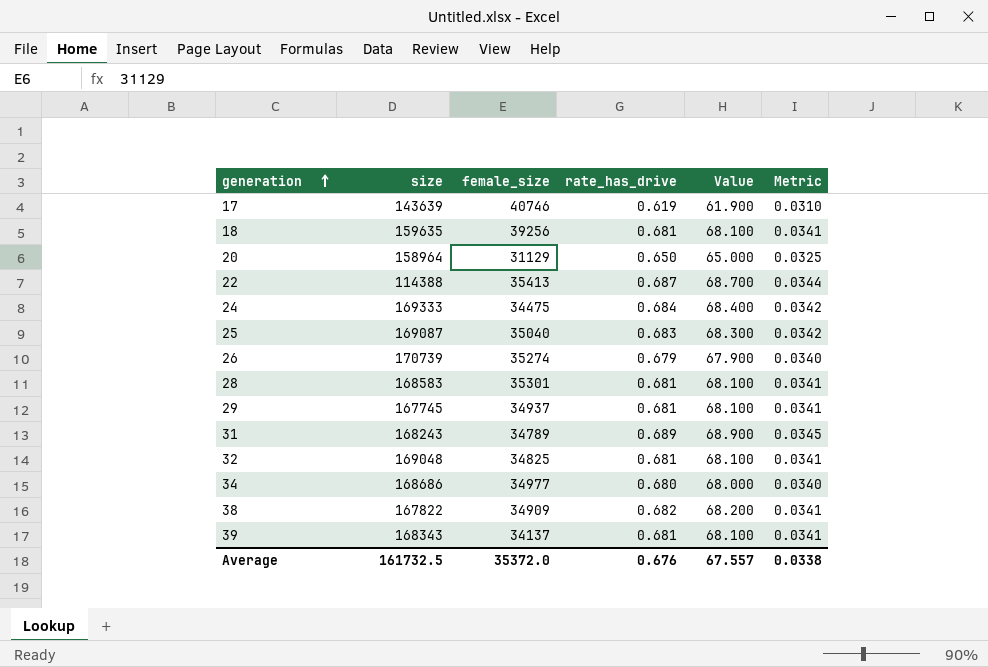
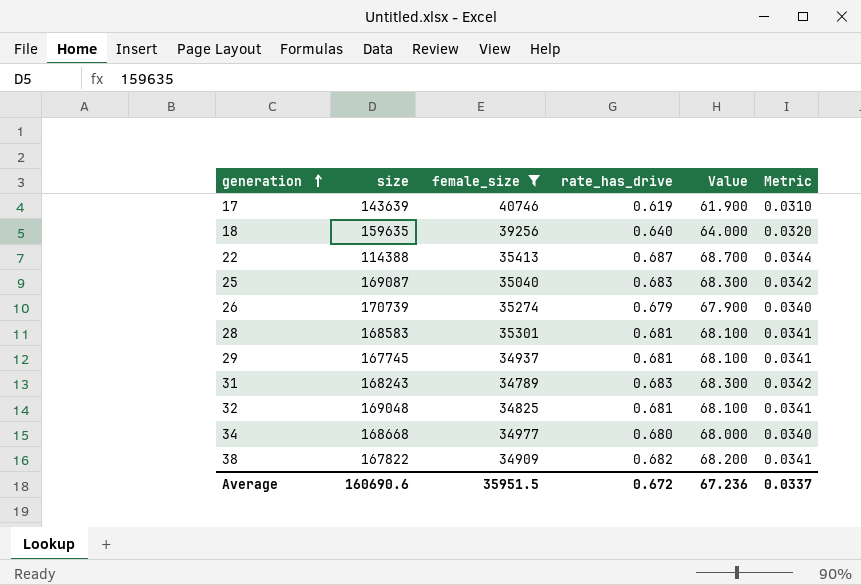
filter: none -> female_size >= 34789
18 | rate_has_drive: 0.681 -> 0.640
18 | Value: 68.100 -> 64.000
18 | Metric: 0.0341 -> 0.0320
31 | rate_has_drive: 0.689 -> 0.683
31 | Value: 68.900 -> 68.300
31 | Metric: 0.0345 -> 0.0342
34 | size: 168686 -> 168668
Average | size: 161732.5 -> 160690.6
Average | female_size: 35372.0 -> 35951.5
Average | rate_has_drive: 0.676 -> 0.672
Average | Value: 67.557 -> 67.236
Average | Metric: 0.0338 -> 0.0337

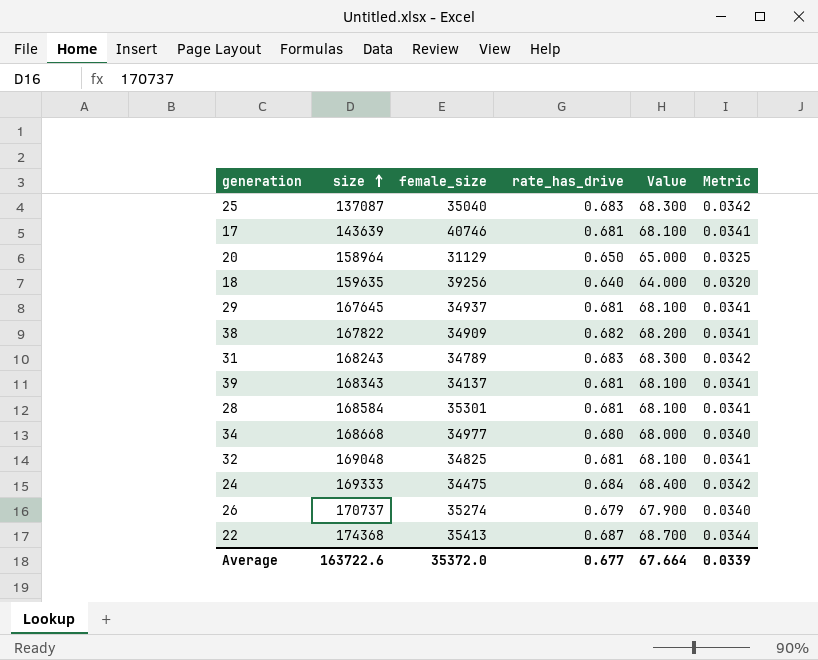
filter: female_size >= 34789 -> none
row order: generation ascending -> size ascending
25 | size: 169087 -> 137087
17 | rate_has_drive: 0.619 -> 0.681
17 | Value: 61.900 -> 68.100
17 | Metric: 0.0310 -> 0.0341
29 | size: 167745 -> 167645
28 | size: 168583 -> 168584
26 | size: 170739 -> 170737
22 | size: 114388 -> 174368
Average | size: 160690.6 -> 163722.6
Average | female_size: 35951.5 -> 35372.0
Average | rate_has_drive: 0.672 -> 0.677
Average | Value: 67.236 -> 67.664
Average | Metric: 0.0337 -> 0.0339

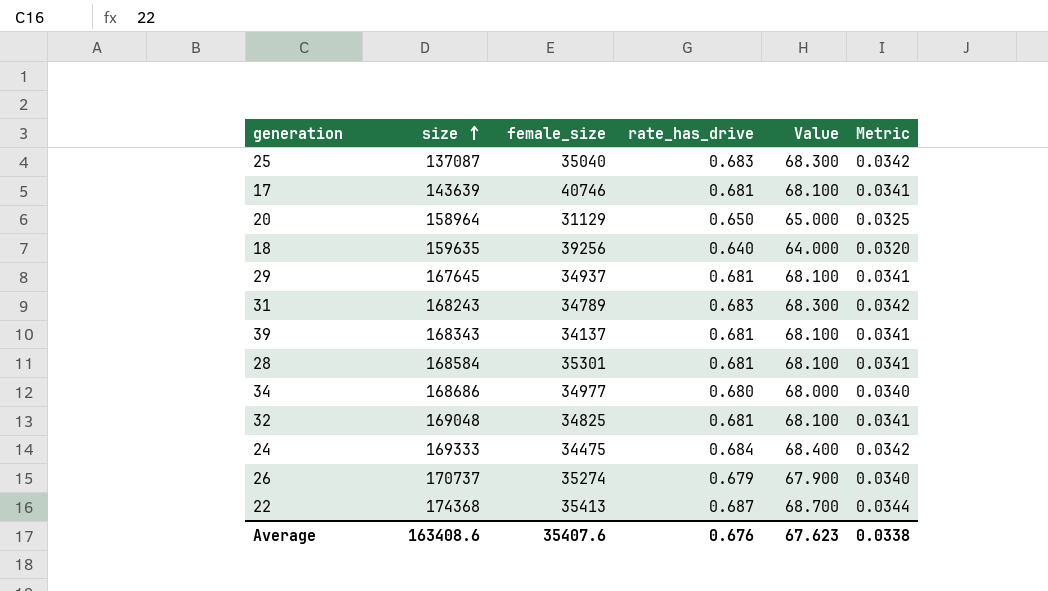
row 38: 167822 | 34909 | 0.682 | 68.200 | 0.0341 -> none
34 | size: 168668 -> 168686
Average | size: 163722.6 -> 163408.6
Average | female_size: 35372.0 -> 35407.6
Average | rate_has_drive: 0.677 -> 0.676
Average | Value: 67.664 -> 67.623
Average | Metric: 0.0339 -> 0.0338

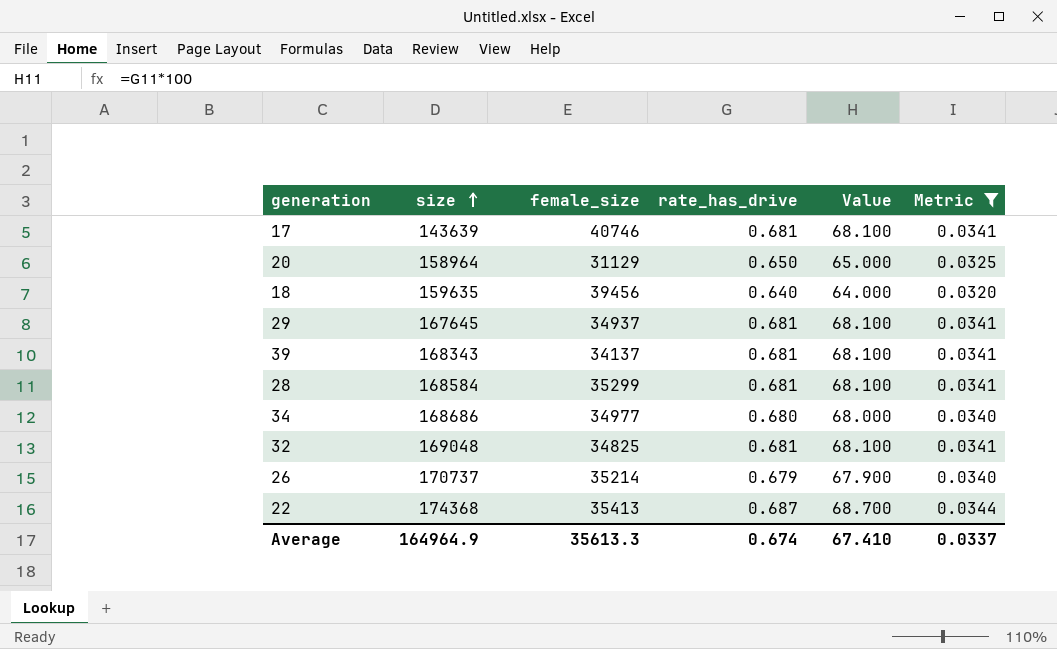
filter: none -> Metric != 0.0342
18 | female_size: 39256 -> 39456
28 | female_size: 35301 -> 35299
26 | female_size: 35274 -> 35214
Average | size: 163408.6 -> 164964.9
Average | female_size: 35407.6 -> 35613.3
Average | rate_has_drive: 0.676 -> 0.674
Average | Value: 67.623 -> 67.410
Average | Metric: 0.0338 -> 0.0337

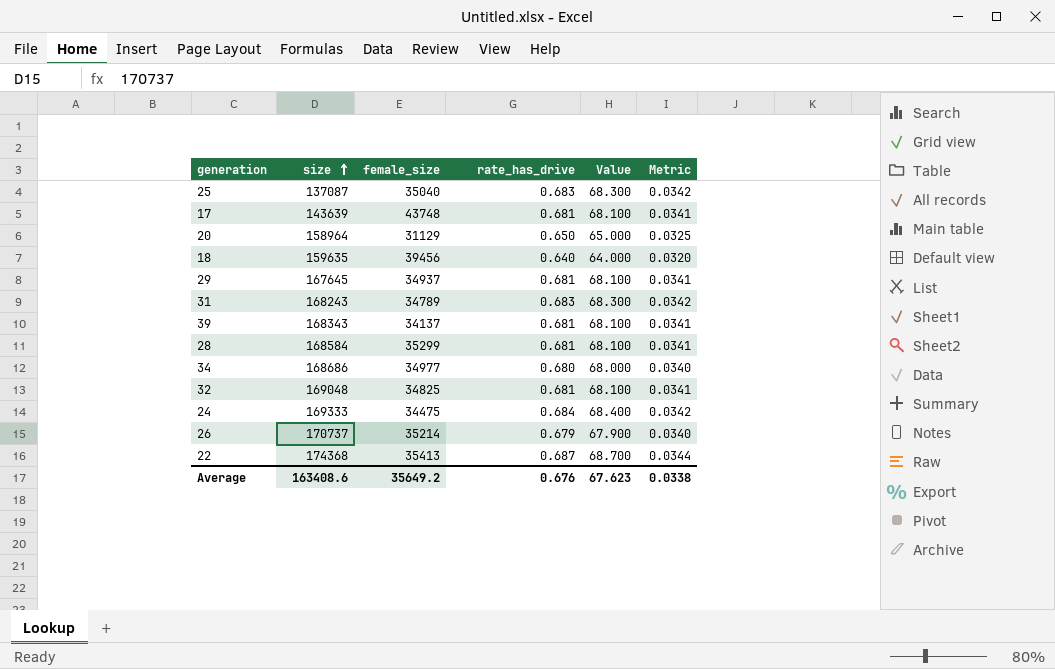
filter: Metric != 0.0342 -> none
17 | female_size: 40746 -> 43748
Average | size: 164964.9 -> 163408.6
Average | female_size: 35613.3 -> 35649.2
Average | rate_has_drive: 0.674 -> 0.676
Average | Value: 67.410 -> 67.623
Average | Metric: 0.0337 -> 0.0338

